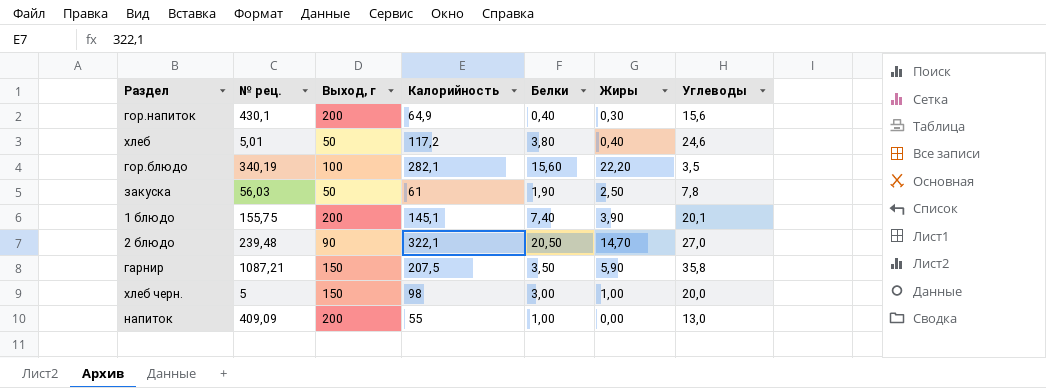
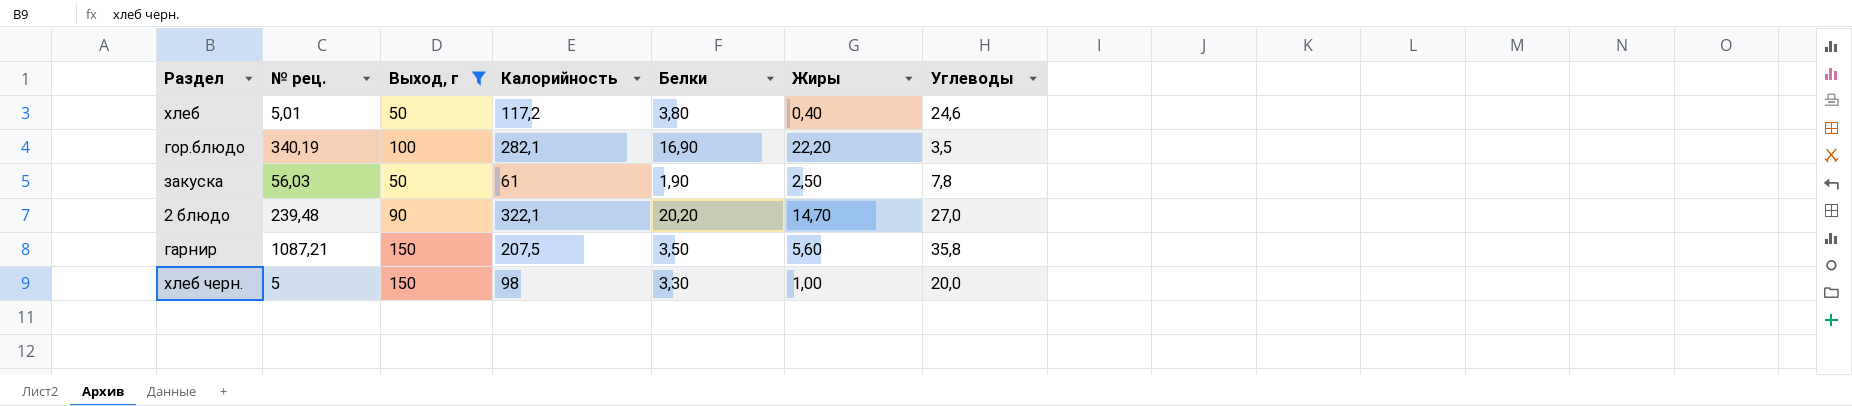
filter: none -> Выход, г != 200
гор.блюдо | Белки: 15,60 -> 16,90
2 блюдо | Белки: 20,50 -> 20,20
гарнир | Жиры: 5,90 -> 5,60
хлеб черн. | Белки: 3,00 -> 3,30

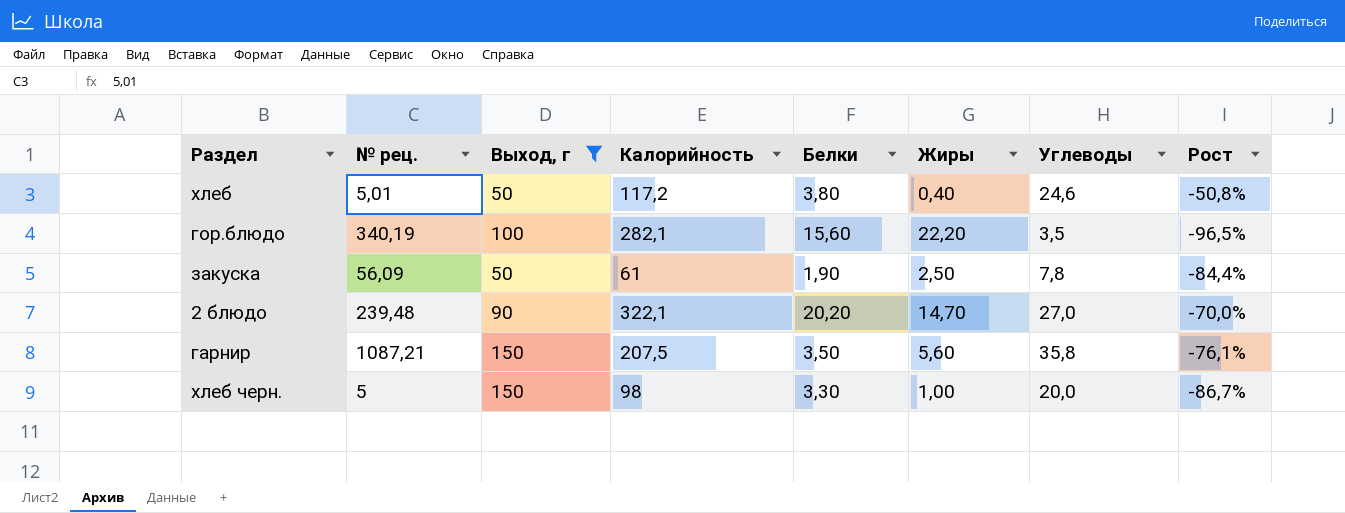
column Рост | formula: none -> ([Углеводы] - [Выход, г]) / [Выход, г]
гор.блюдо | Белки: 16,90 -> 15,60
закуска | № рец.: 56,03 -> 56,09

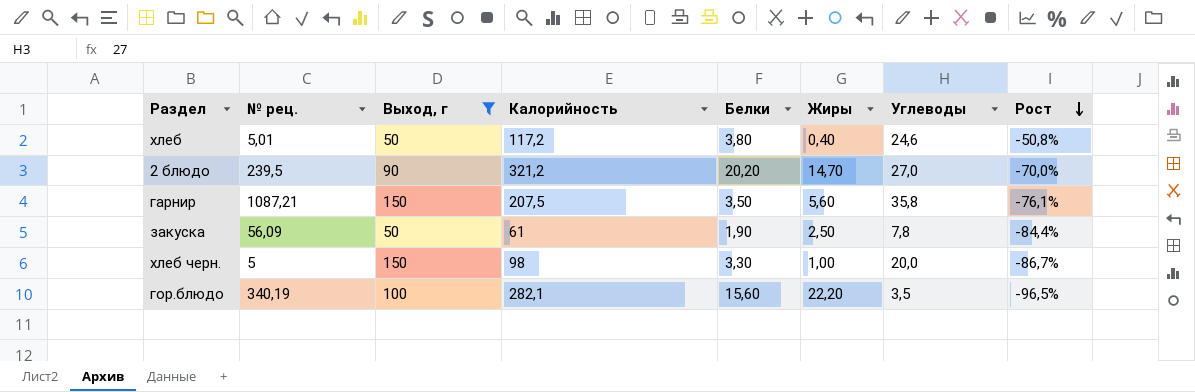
row order: none -> Рост descending
2 блюдо | № рец.: 239,48 -> 239,5
2 блюдо | Калорийность: 322,1 -> 321,2

